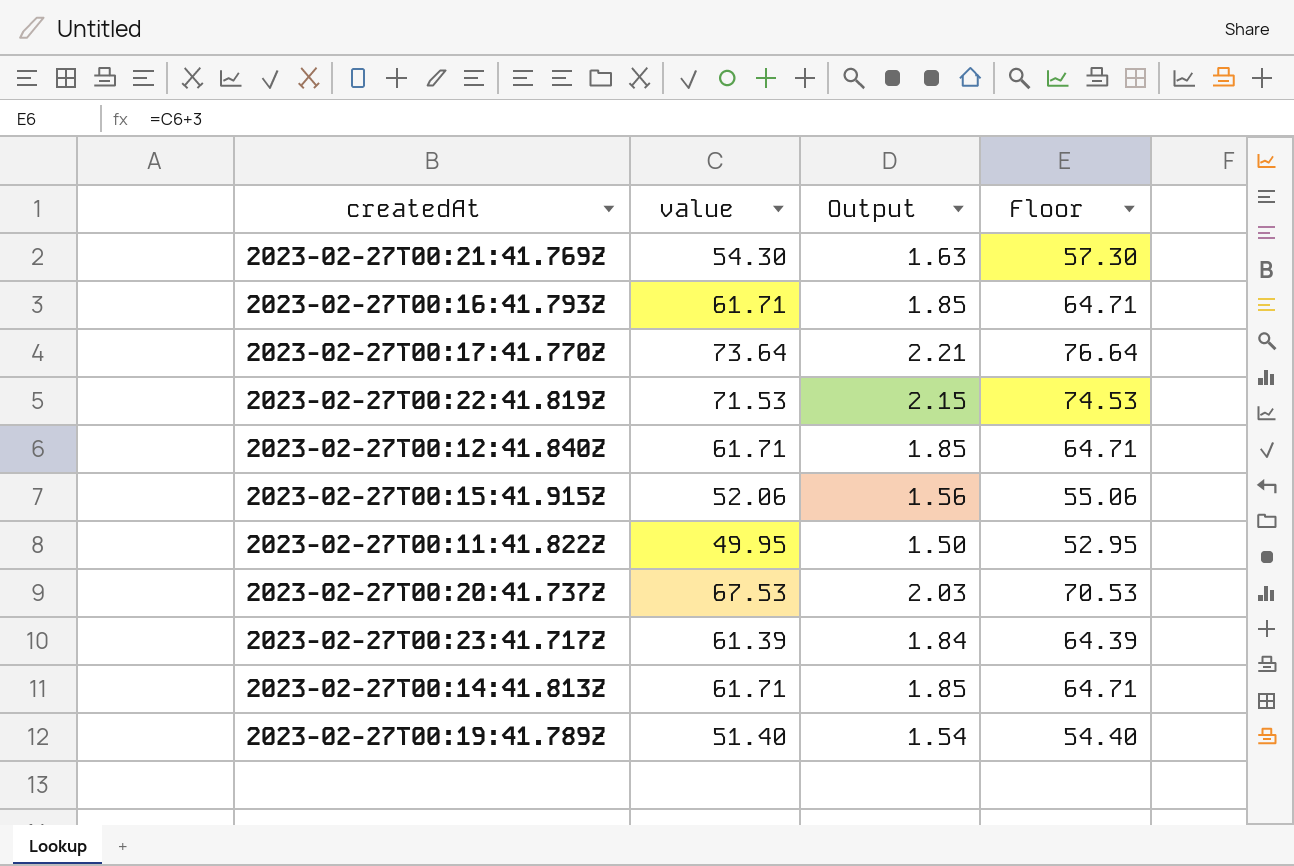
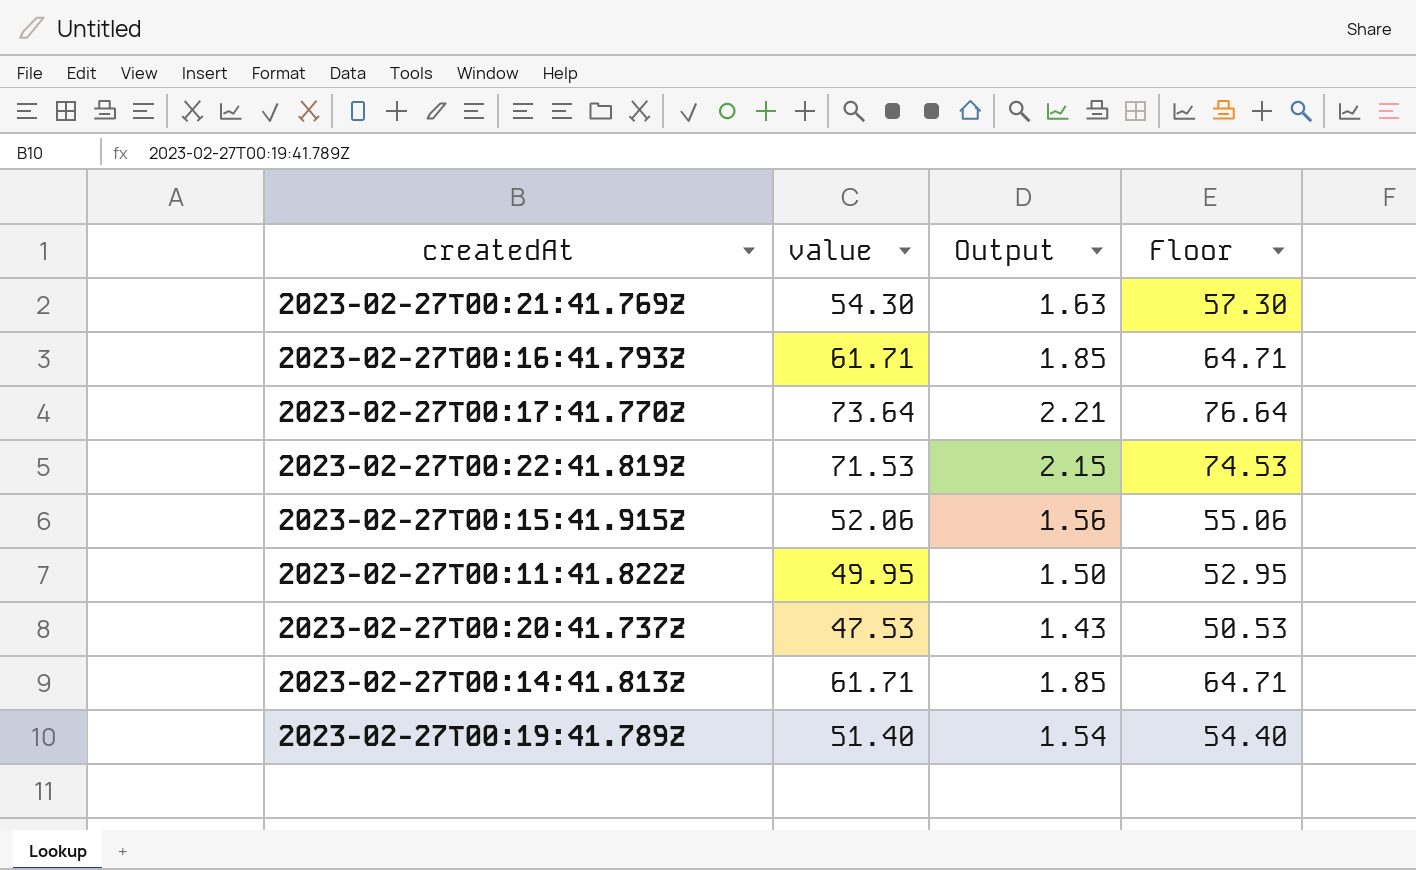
row 2023-02-27T00:12:41.840Z: 61.71 | 1.85 | 64.71 -> none
row 2023-02-27T00:23:41.717Z: 61.39 | 1.84 | 64.39 -> none
2023-02-27T00:20:41.737Z | value: 67.53 -> 47.53
2023-02-27T00:20:41.737Z | Output: 2.03 -> 1.43
2023-02-27T00:20:41.737Z | Floor: 70.53 -> 50.53

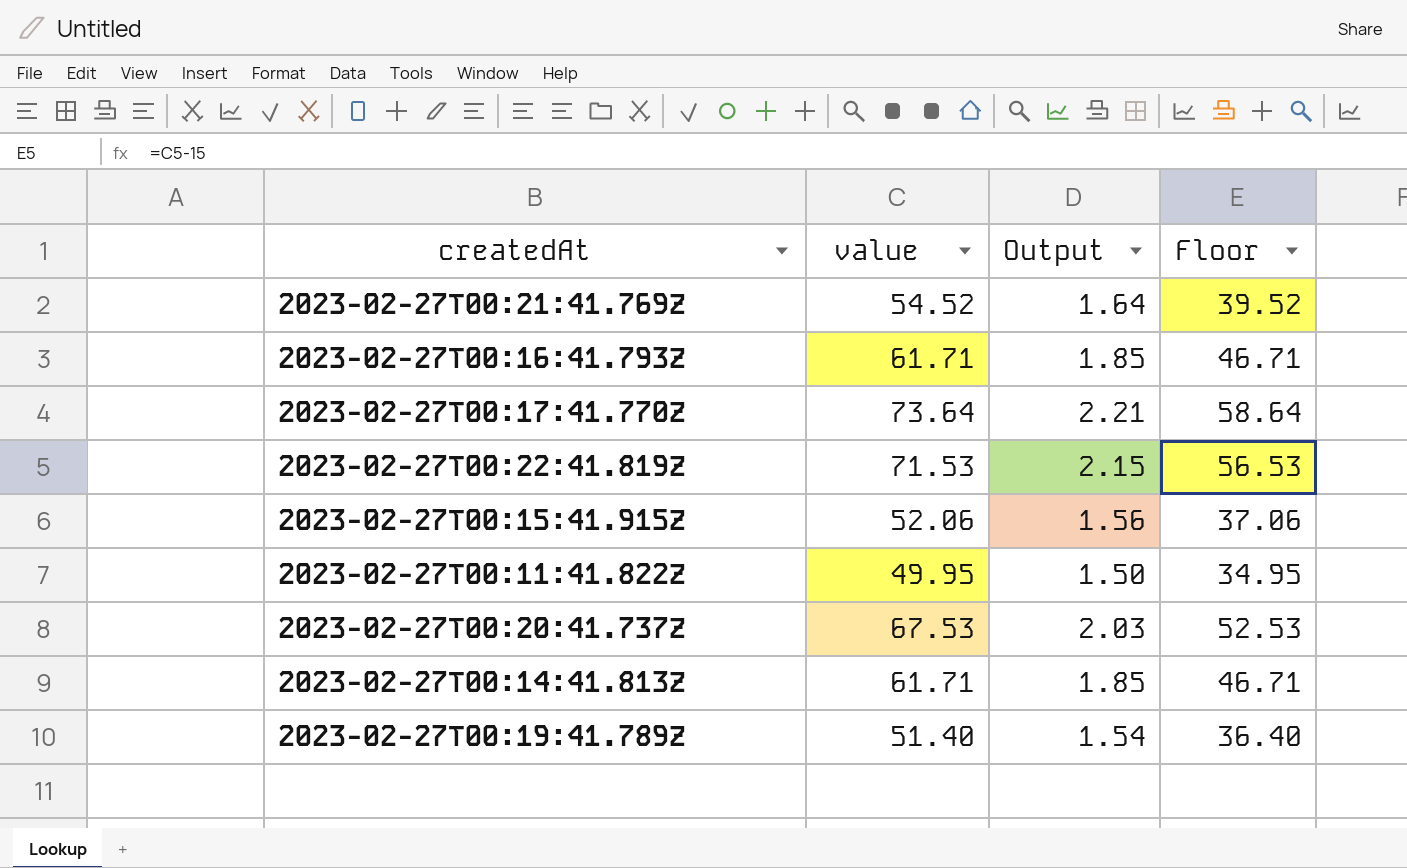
column Floor | formula: [value] + 3 -> [value] - 15
2023-02-27T00:21:41.769Z | value: 54.30 -> 54.52
2023-02-27T00:21:41.769Z | Output: 1.63 -> 1.64
2023-02-27T00:20:41.737Z | value: 47.53 -> 67.53
2023-02-27T00:20:41.737Z | Output: 1.43 -> 2.03

